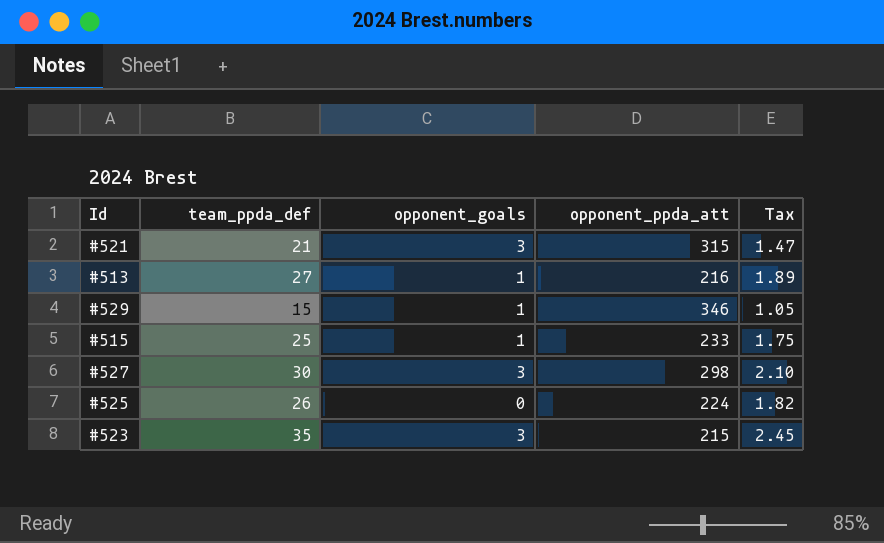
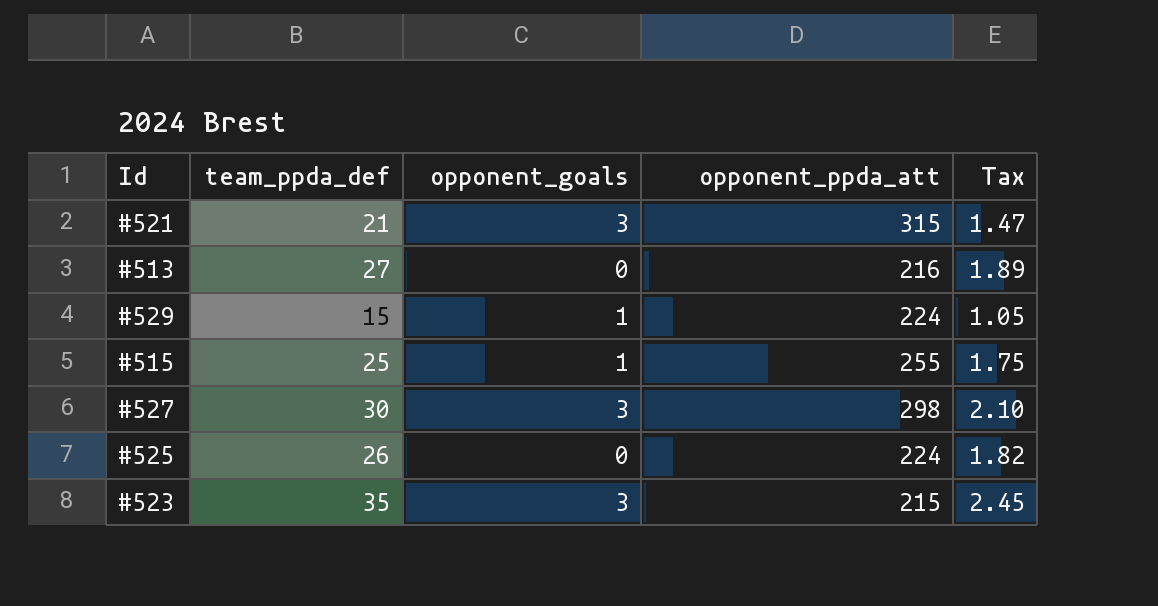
#513 | opponent_goals: 1 -> 0
#529 | opponent_ppda_att: 346 -> 224
#515 | opponent_ppda_att: 233 -> 255

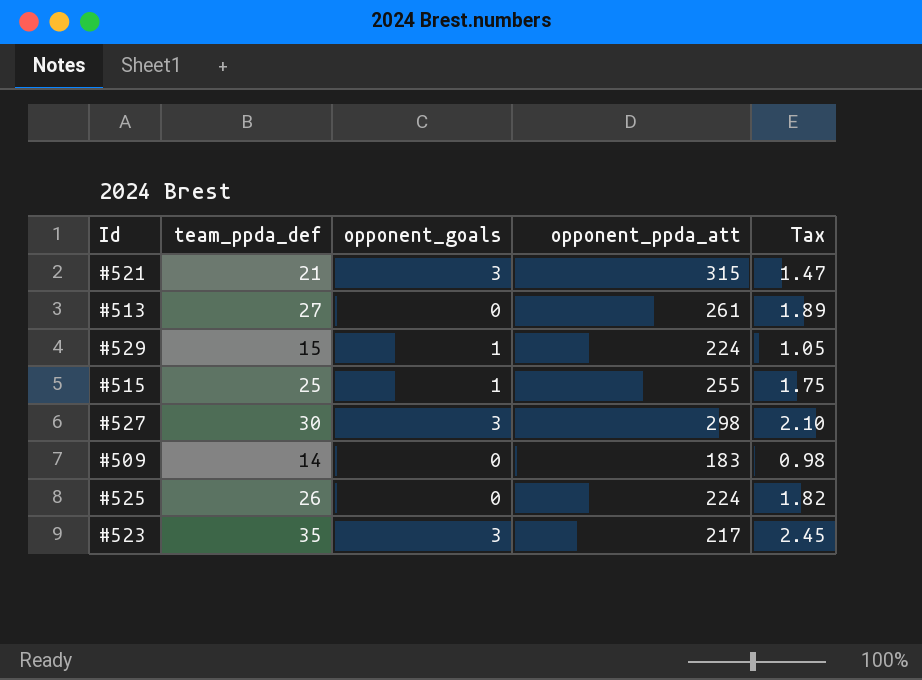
#513 | opponent_ppda_att: 216 -> 261
row #509: none -> 14 | 0 | 183 | 0.98
#523 | opponent_ppda_att: 215 -> 217

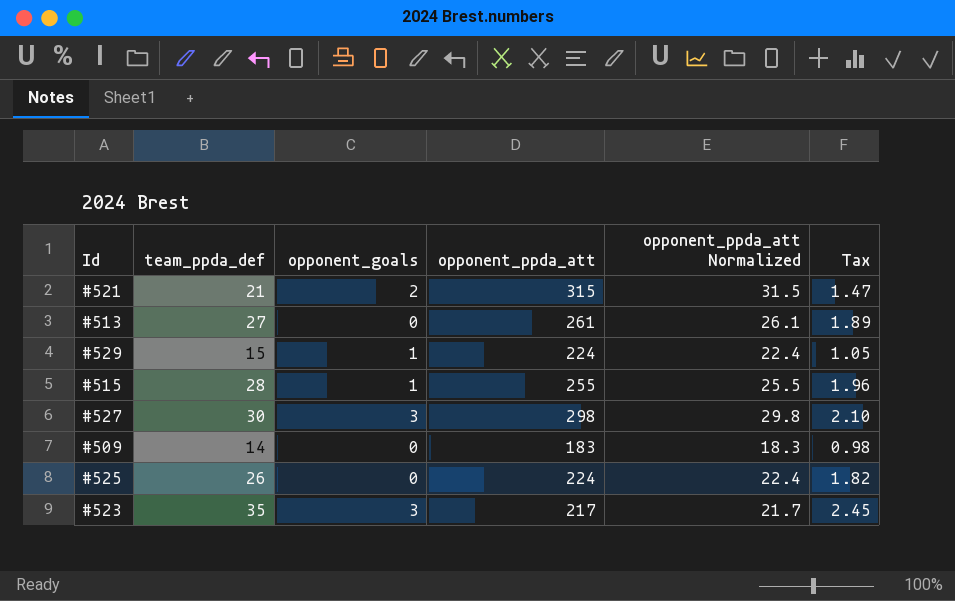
column opponent_ppda_att Normalized | formula: none -> [opponent_ppda_att] * 0.1
#521 | opponent_goals: 3 -> 2
#515 | team_ppda_def: 25 -> 28
#515 | Tax: 1.75 -> 1.96

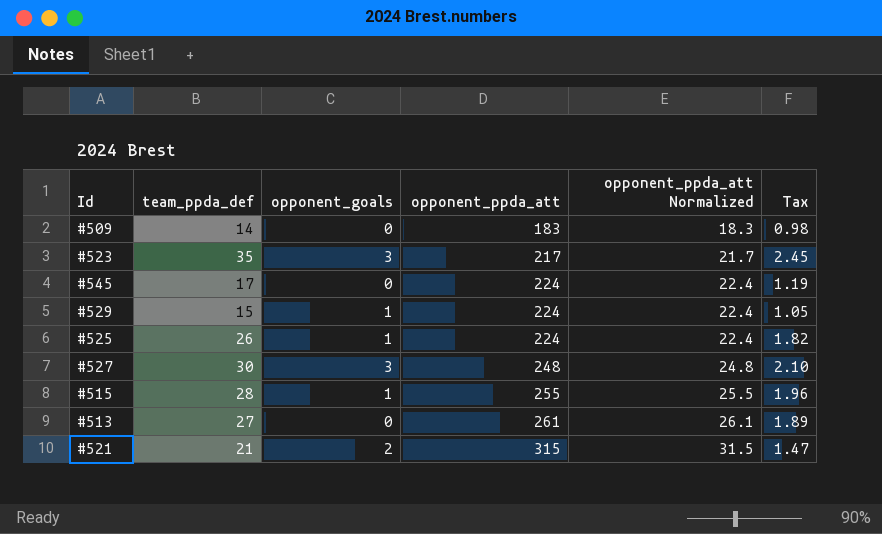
row order: none -> opponent_ppda_att ascending
row #545: none -> 17 | 0 | 224 | 22.4 | 1.19
#525 | opponent_goals: 0 -> 1
#527 | opponent_ppda_att: 298 -> 248
#527 | opponent_ppda_att Normalized: 29.8 -> 24.8

